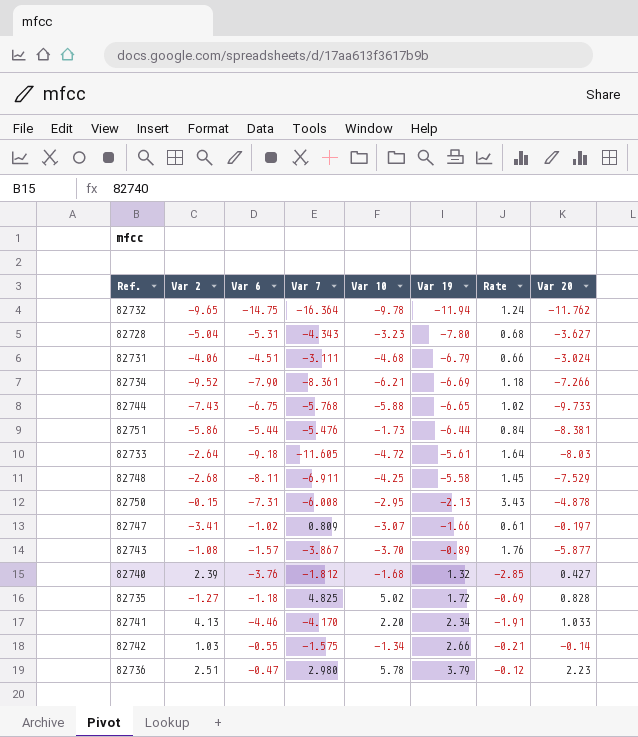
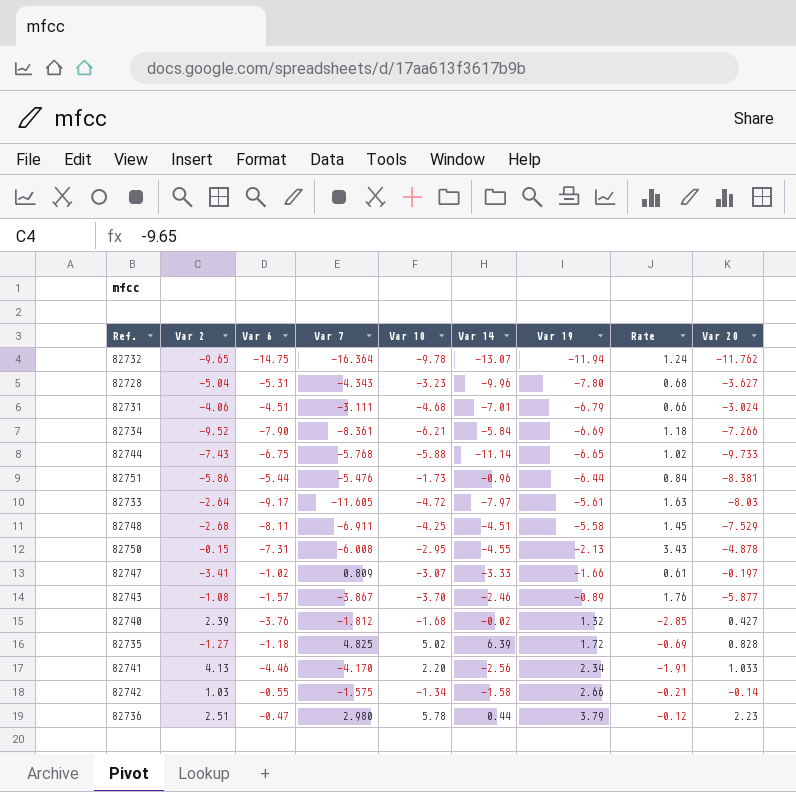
column Var 14 | position: none -> 6
82733 | Var 6: -9.18 -> -9.17
82733 | Rate: 1.64 -> 1.63

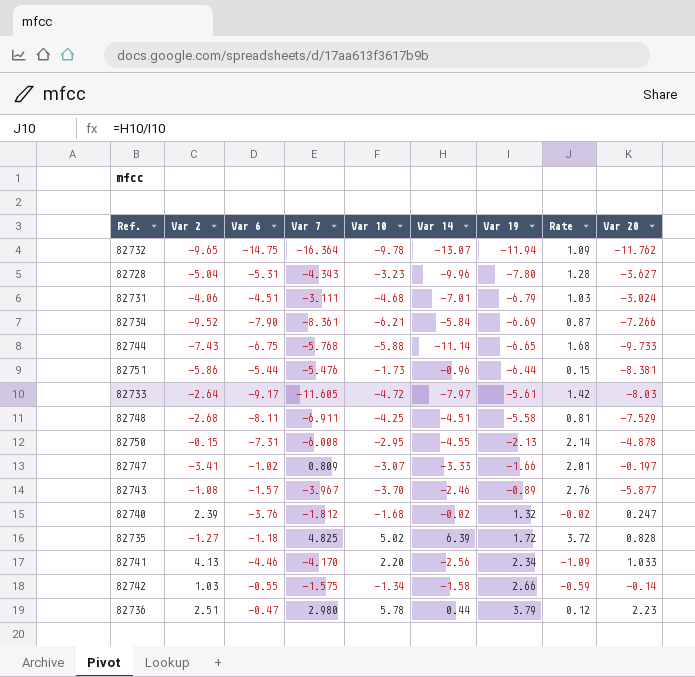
column Rate | formula: [Var 6] / [Var 19] -> [Var 14] / [Var 19]
82743 | Var 7: -3.867 -> -3.967
82740 | Var 20: 0.427 -> 0.247

